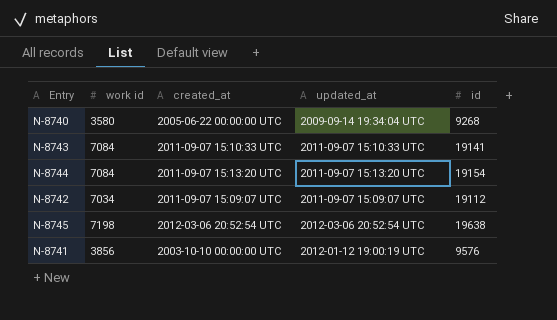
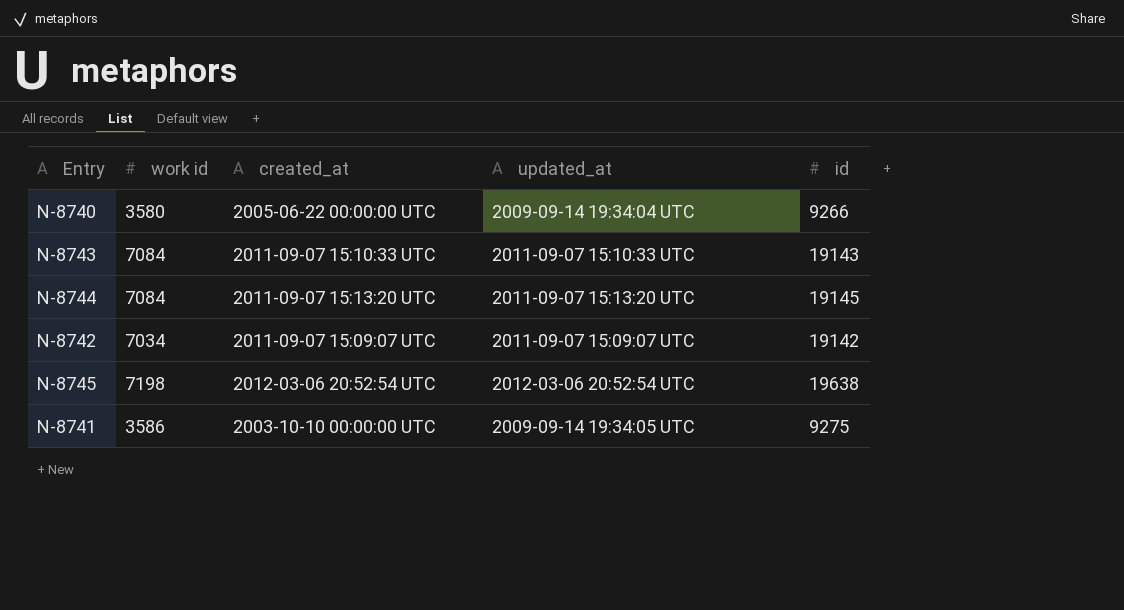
N-8740 | id: 9268 -> 9266
N-8743 | id: 19141 -> 19143
N-8744 | id: 19154 -> 19145
N-8742 | id: 19112 -> 19142
N-8741 | work id: 3856 -> 3586
N-8741 | updated_at: 2012-01-12 19:00:19 UTC -> 2009-09-14 19:34:05 UTC
N-8741 | id: 9576 -> 9275

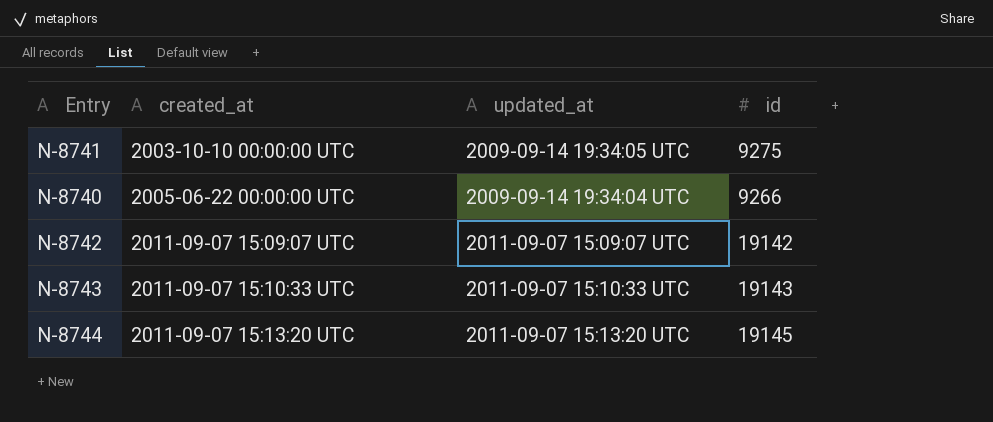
row order: none -> created_at ascending
column work id | position: 2 -> none
row N-8745: 7198 | 2012-03-06 20:52:54 UTC | 2012-03-06 20:52:54 UTC | 19638 -> none

